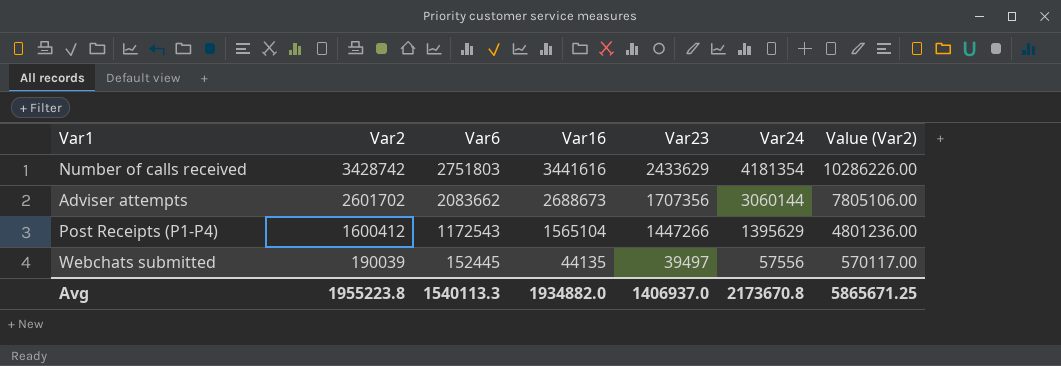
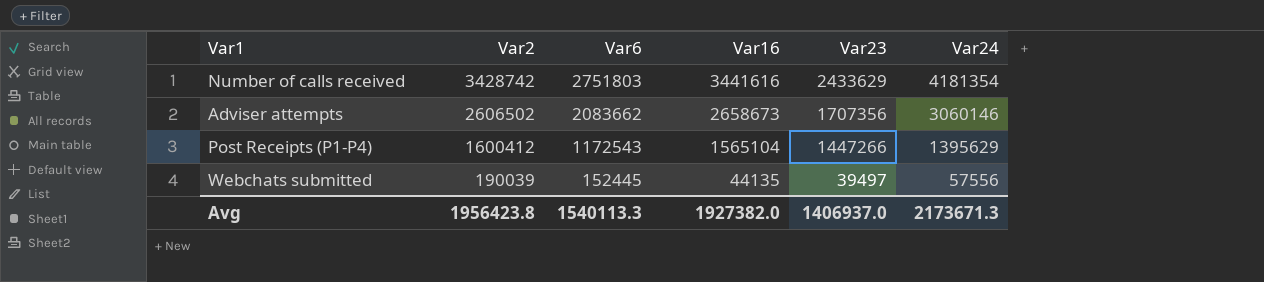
column Value (Var2) | formula: [Var2] * 3 -> none
Adviser attempts | Var2: 2601702 -> 2606502
Adviser attempts | Var16: 2688673 -> 2658673
Adviser attempts | Var24: 3060144 -> 3060146
Avg | Var2: 1955223.8 -> 1956423.8
Avg | Var16: 1934882.0 -> 1927382.0
Avg | Var24: 2173670.8 -> 2173671.3

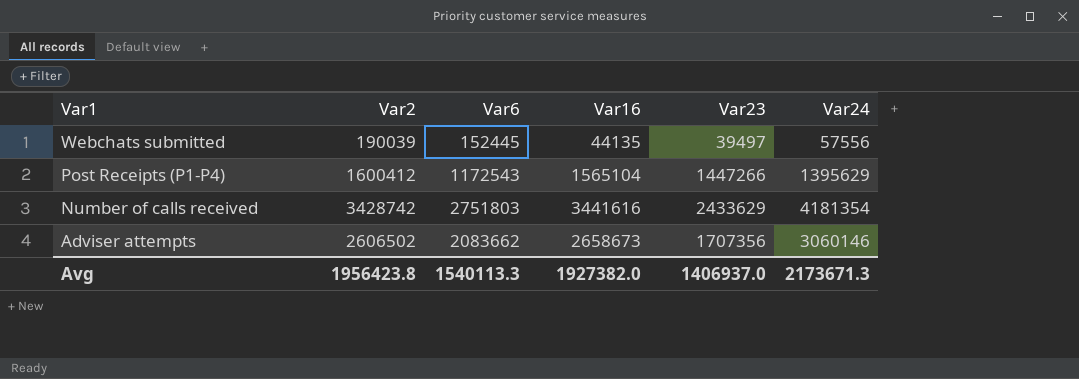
row order: Var2 descending -> Var1 descending

